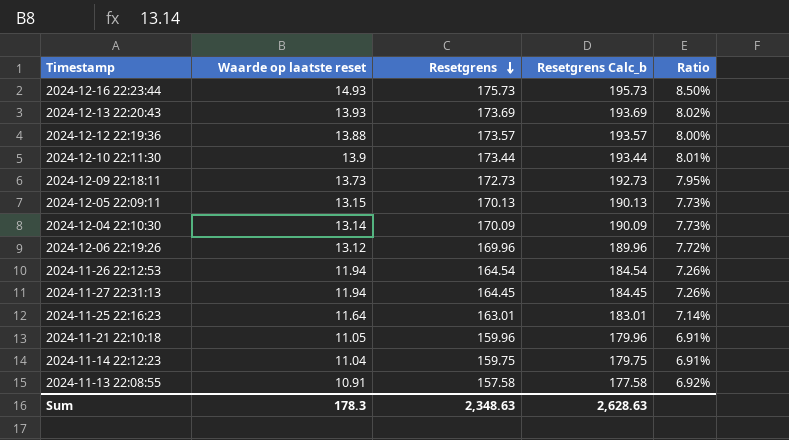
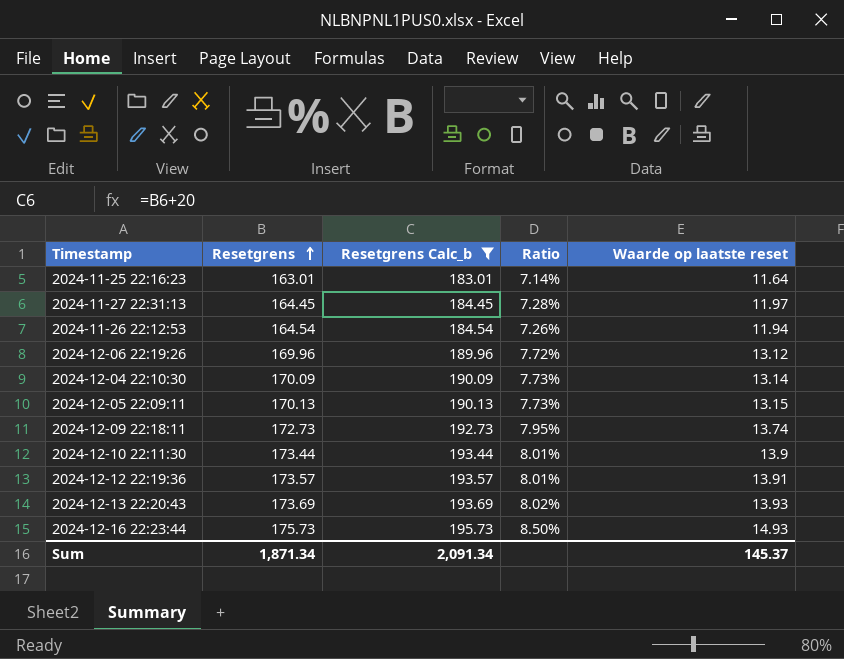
filter: none -> Resetgrens Calc_b >= 183.01
row order: Resetgrens descending -> Resetgrens ascending
column Waarde op laatste reset | position: 2 -> 5
2024-11-27 22:31:13 | Ratio: 7.26% -> 7.28%
2024-11-27 22:31:13 | Waarde op laatste reset: 11.94 -> 11.97
2024-12-09 22:18:11 | Waarde op laatste reset: 13.73 -> 13.74
2024-12-12 22:19:36 | Ratio: 8.00% -> 8.01%
2024-12-12 22:19:36 | Waarde op laatste reset: 13.88 -> 13.91
Sum | Resetgrens: 2,348.63 -> 1,871.34
Sum | Resetgrens Calc_b: 2,628.63 -> 2,091.34
Sum | Waarde op laatste reset: 178.3 -> 145.37

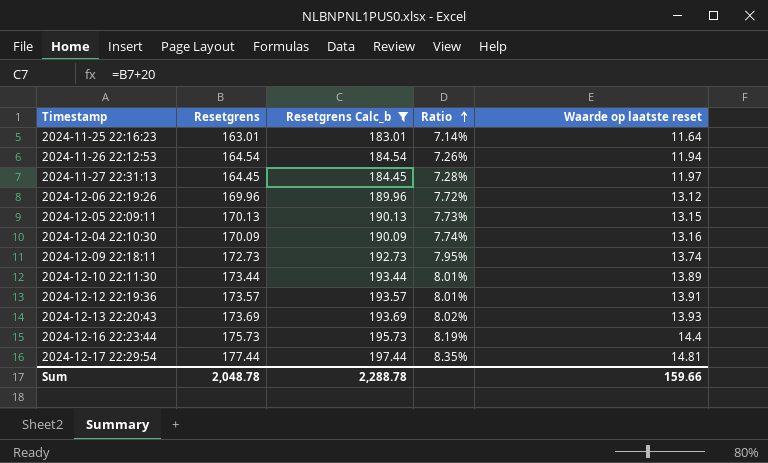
row order: Resetgrens ascending -> Ratio ascending
2024-12-04 22:10:30 | Ratio: 7.73% -> 7.74%
2024-12-04 22:10:30 | Waarde op laatste reset: 13.14 -> 13.16
2024-12-10 22:11:30 | Waarde op laatste reset: 13.9 -> 13.89
2024-12-16 22:23:44 | Ratio: 8.50% -> 8.19%
2024-12-16 22:23:44 | Waarde op laatste reset: 14.93 -> 14.4
row 2024-12-17 22:29:54: none -> 177.44 | 197.44 | 8.35% | 14.81
Sum | Resetgrens: 1,871.34 -> 2,048.78
Sum | Resetgrens Calc_b: 2,091.34 -> 2,288.78
Sum | Waarde op laatste reset: 145.37 -> 159.66

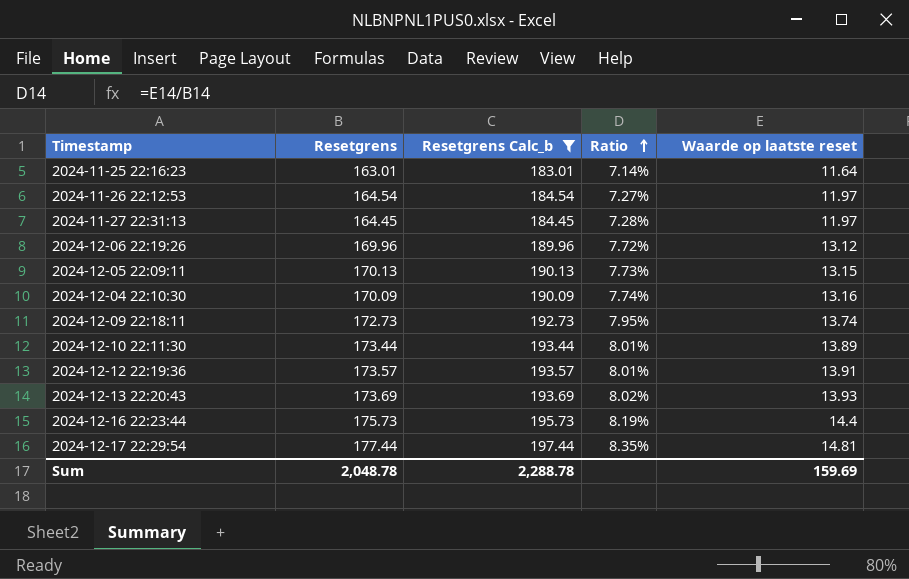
2024-11-26 22:12:53 | Ratio: 7.26% -> 7.27%
2024-11-26 22:12:53 | Waarde op laatste reset: 11.94 -> 11.97
Sum | Waarde op laatste reset: 159.66 -> 159.69

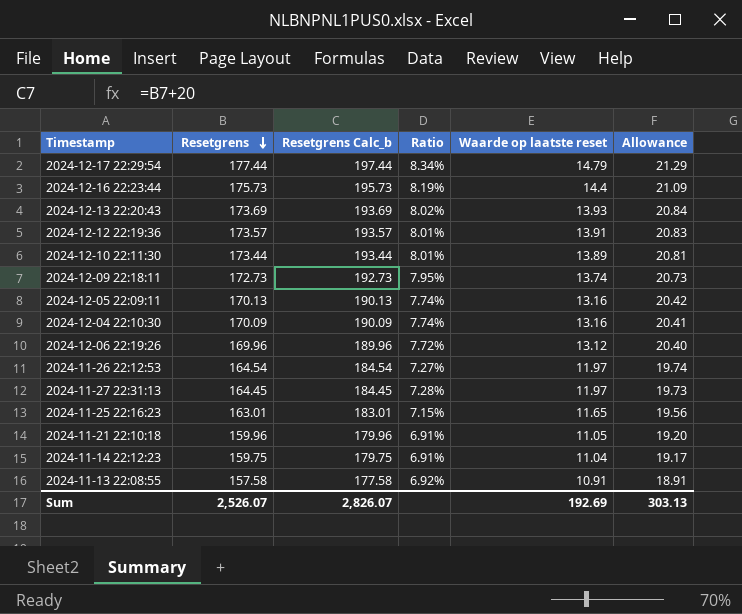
filter: Resetgrens Calc_b >= 183.01 -> none
row order: Ratio ascending -> Resetgrens descending
column Allowance | formula: none -> [Resetgrens] * 0.12
2024-12-17 22:29:54 | Ratio: 8.35% -> 8.34%
2024-12-17 22:29:54 | Waarde op laatste reset: 14.81 -> 14.79
2024-12-05 22:09:11 | Ratio: 7.73% -> 7.74%
2024-12-05 22:09:11 | Waarde op laatste reset: 13.15 -> 13.16
2024-11-25 22:16:23 | Ratio: 7.14% -> 7.15%
2024-11-25 22:16:23 | Waarde op laatste reset: 11.64 -> 11.65
Sum | Resetgrens: 2,048.78 -> 2,526.07
Sum | Resetgrens Calc_b: 2,288.78 -> 2,826.07
Sum | Waarde op laatste reset: 159.69 -> 192.69

